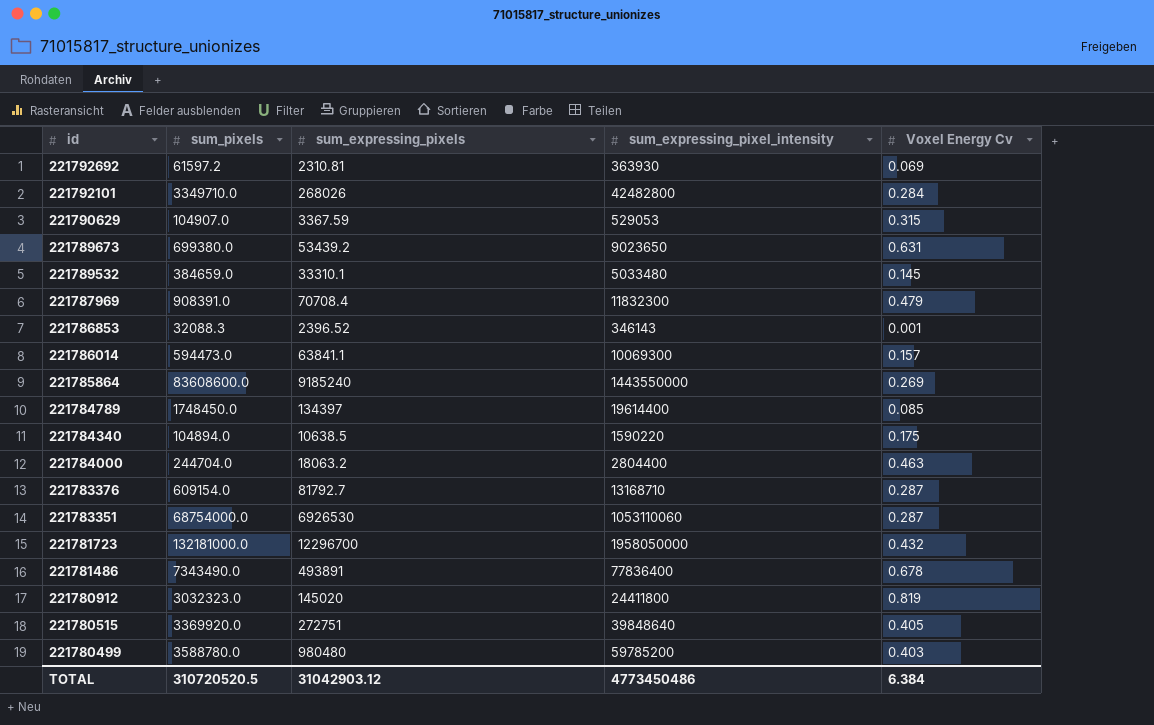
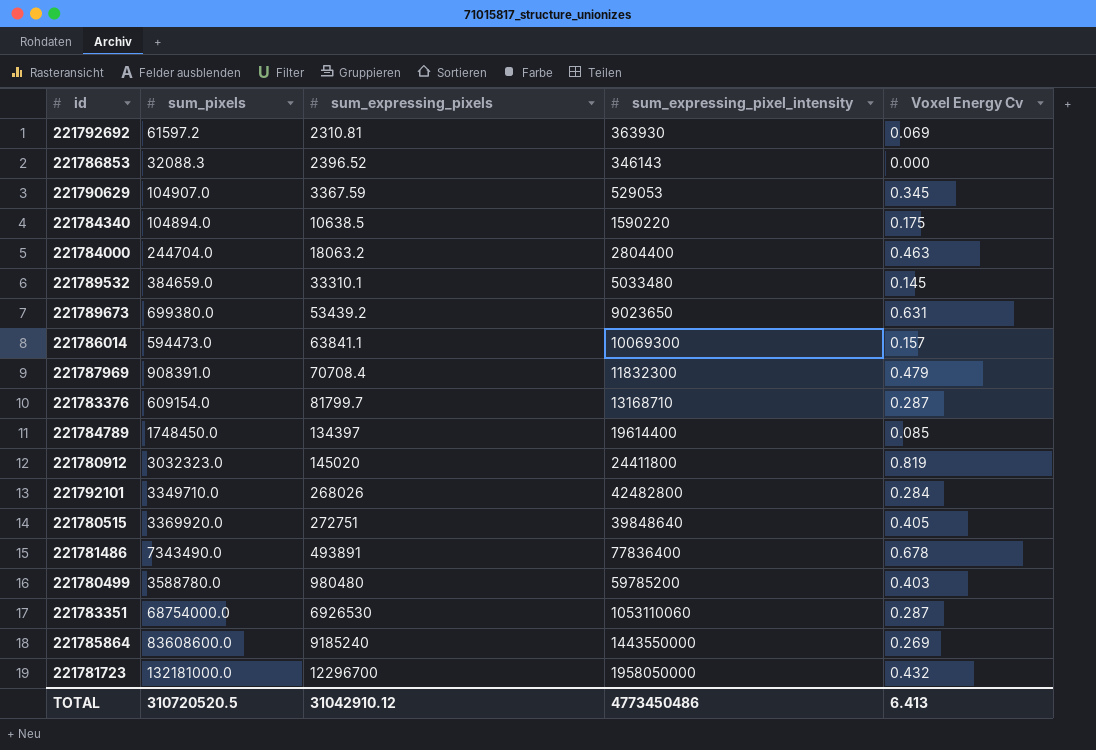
row order: id descending -> sum_expressing_pixels ascending
221786853 | Voxel Energy Cv: 0.001 -> 0.000
221790629 | Voxel Energy Cv: 0.315 -> 0.345
221783376 | sum_expressing_pixels: 81792.7 -> 81799.7
TOTAL | sum_expressing_pixels: 31042903.12 -> 31042910.12
TOTAL | Voxel Energy Cv: 6.384 -> 6.413

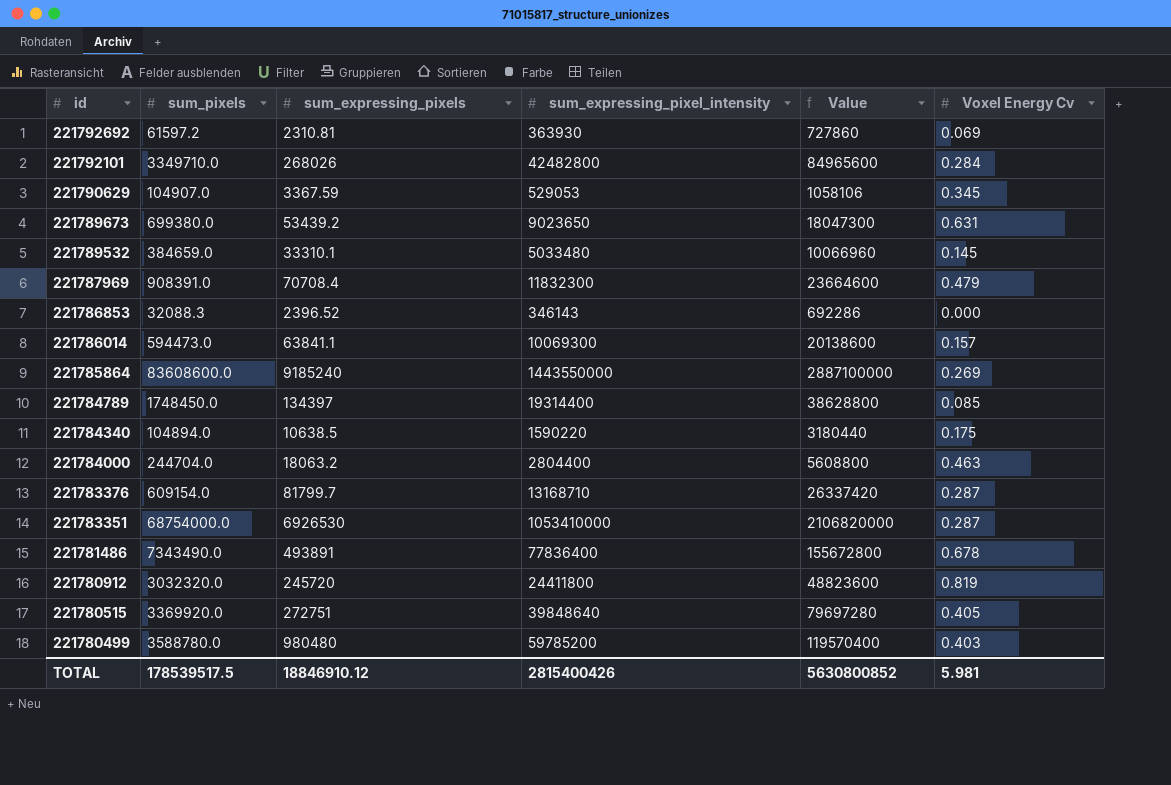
row order: sum_expressing_pixels ascending -> id descending
column Value | formula: none -> [sum_expressing_pixel_intensity] * 2
row 221781723: 132181000.0 | 12296700 | 1958050000 | 0.432 -> none
221784789 | sum_expressing_pixel_intensity: 19614400 -> 19314400
221783351 | sum_expressing_pixel_intensity: 1053110060 -> 1053410000
221780912 | sum_pixels: 3032323.0 -> 3032320.0
221780912 | sum_expressing_pixels: 145020 -> 245720
TOTAL | sum_pixels: 310720520.5 -> 178539517.5
TOTAL | sum_expressing_pixels: 31042910.12 -> 18846910.12
TOTAL | sum_expressing_pixel_intensity: 4773450486 -> 2815400426
TOTAL | Voxel Energy Cv: 6.413 -> 5.981

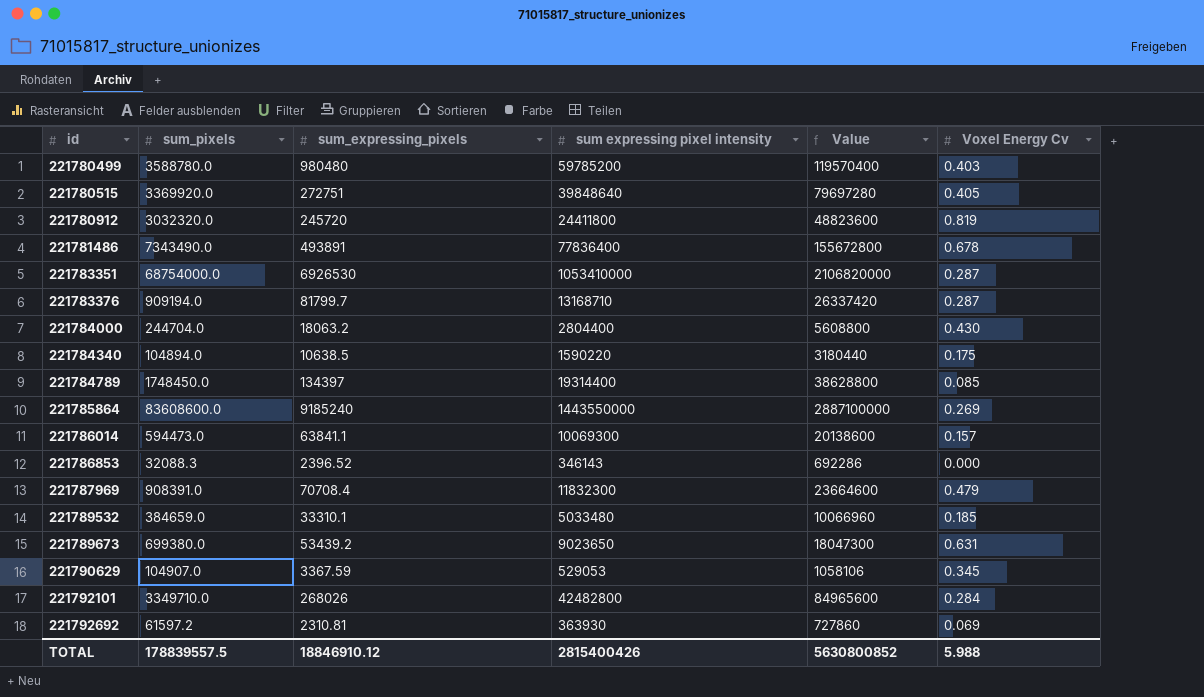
row order: id descending -> id ascending
column name: sum_expressing_pixel_intensity -> sum expressing pixel intensity
221783376 | sum_pixels: 609154.0 -> 909194.0
221784000 | Voxel Energy Cv: 0.463 -> 0.430
221789532 | Voxel Energy Cv: 0.145 -> 0.185
TOTAL | sum_pixels: 178539517.5 -> 178839557.5
TOTAL | Voxel Energy Cv: 5.981 -> 5.988

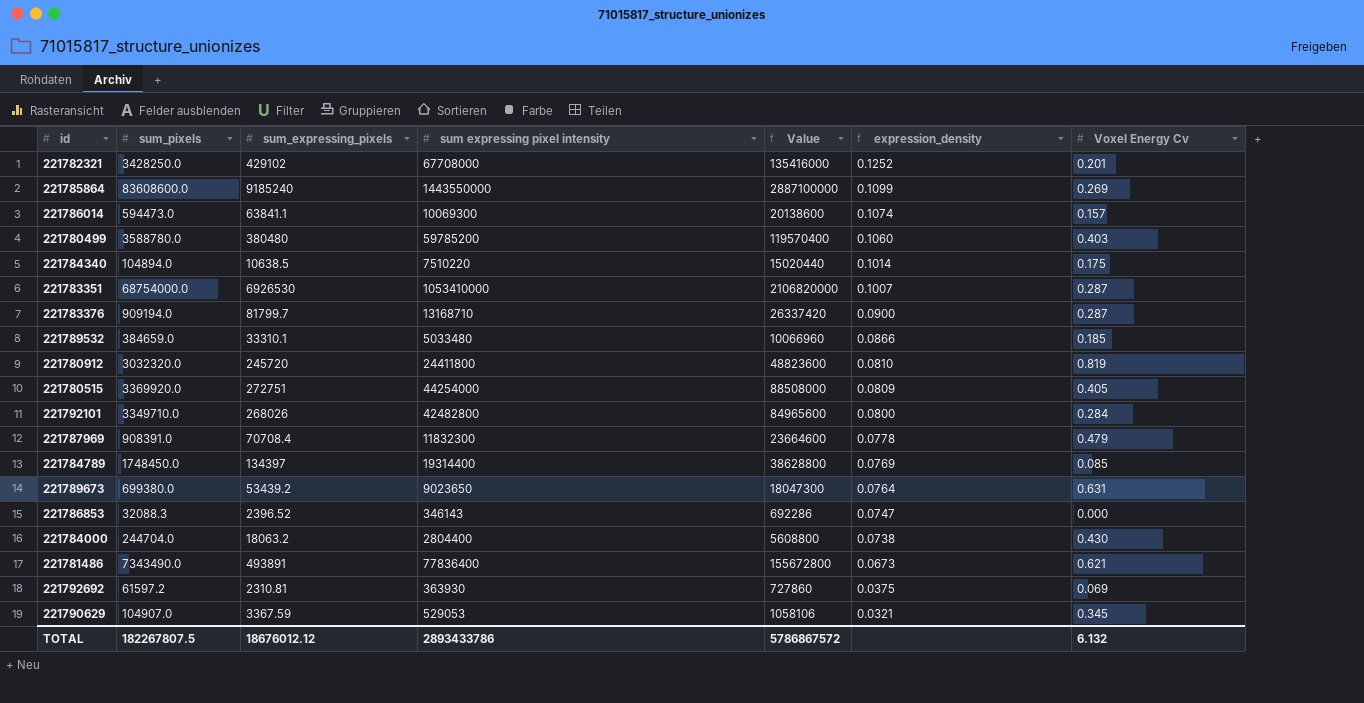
row order: id ascending -> expression_density descending
column expression_density | formula: none -> [sum_expressing_pixels] / [sum_pixels]
row 221782321: none -> 3428250.0 | 429102 | 67708000 | 135416000 | 0.1252 | 0.201
221780499 | sum_expressing_pixels: 980480 -> 380480
221784340 | sum expressing pixel intensity: 1590220 -> 7510220
221784340 | Value: 3180440 -> 15020440
221780515 | sum expressing pixel intensity: 39848640 -> 44254000
221780515 | Value: 79697280 -> 88508000
221781486 | Voxel Energy Cv: 0.678 -> 0.621
TOTAL | sum_pixels: 178839557.5 -> 182267807.5
TOTAL | sum_expressing_pixels: 18846910.12 -> 18676012.12
TOTAL | sum expressing pixel intensity: 2815400426 -> 2893433786
TOTAL | Value: 5630800852 -> 5786867572
TOTAL | Voxel Energy Cv: 5.988 -> 6.132

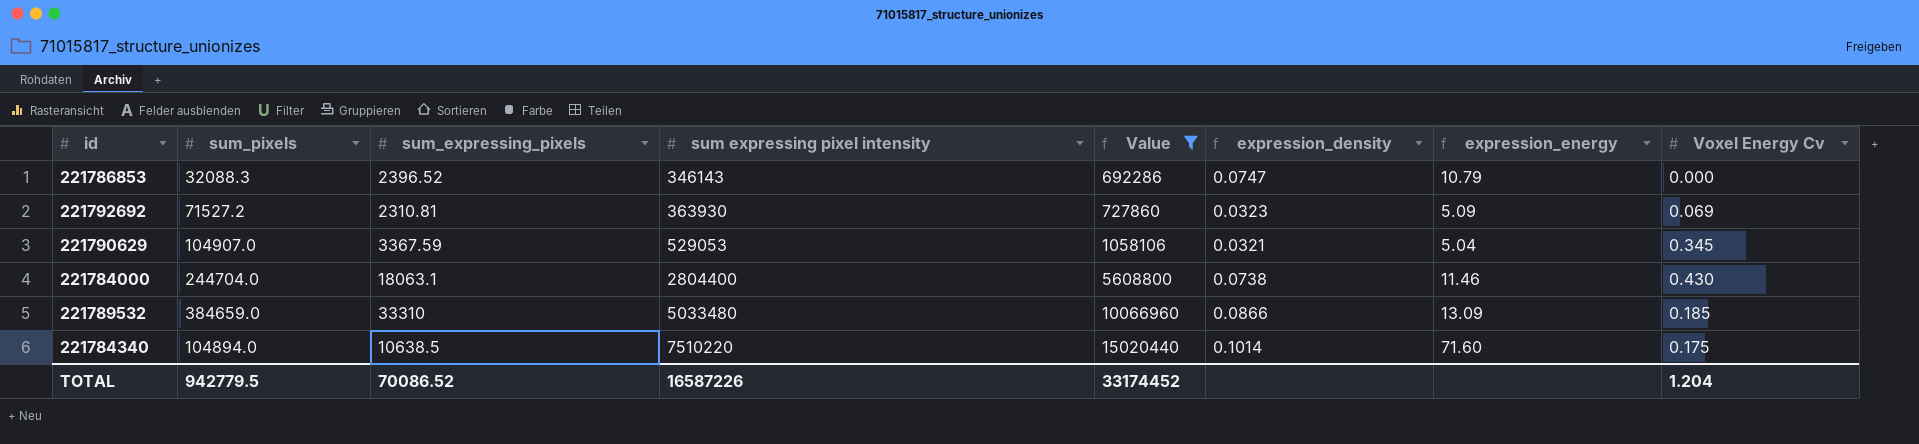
filter: none -> Value <= 15020440
row order: expression_density descending -> sum expressing pixel intensity ascending
column expression_energy | formula: none -> [sum expressing pixel intensity] / [sum_pixels]
221792692 | sum_pixels: 61597.2 -> 71527.2
221792692 | expression_density: 0.0375 -> 0.0323
221784000 | sum_expressing_pixels: 18063.2 -> 18063.1
221789532 | sum_expressing_pixels: 33310.1 -> 33310
TOTAL | sum_pixels: 182267807.5 -> 942779.5
TOTAL | sum_expressing_pixels: 18676012.12 -> 70086.52
TOTAL | sum expressing pixel intensity: 2893433786 -> 16587226
TOTAL | Value: 5786867572 -> 33174452
TOTAL | Voxel Energy Cv: 6.132 -> 1.204

